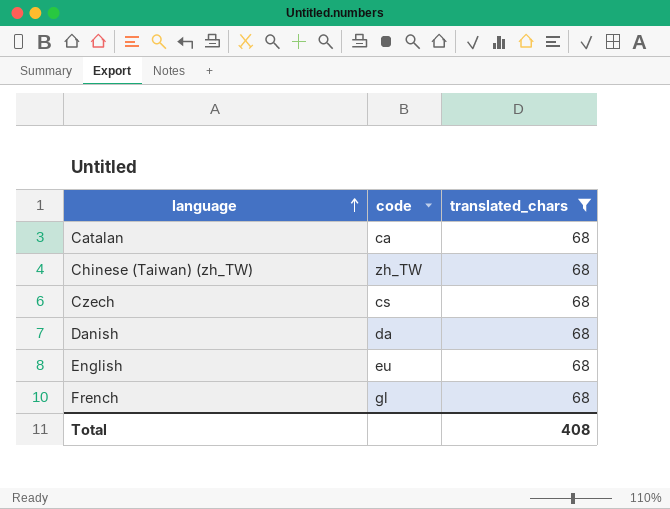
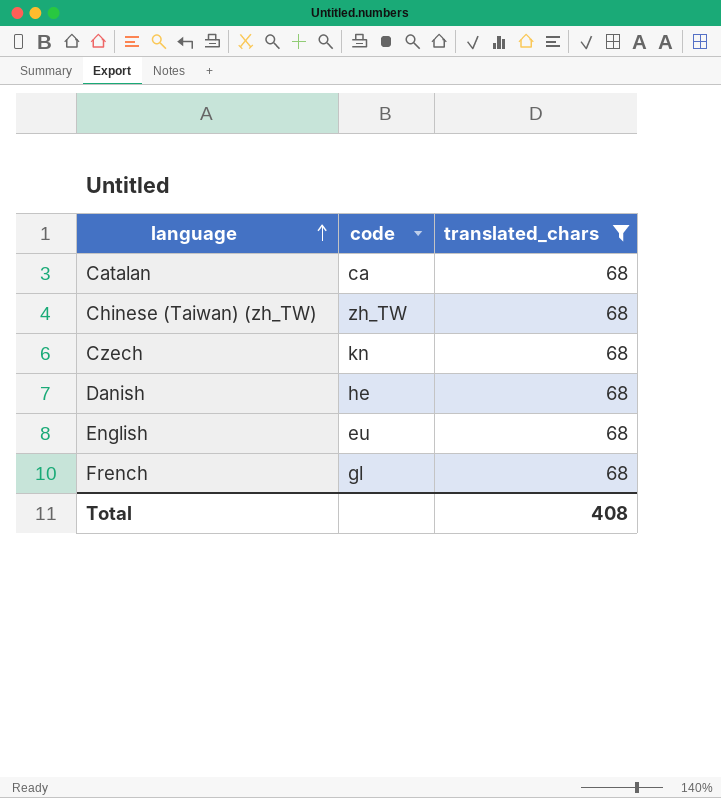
Czech | code: cs -> kn
Danish | code: da -> he

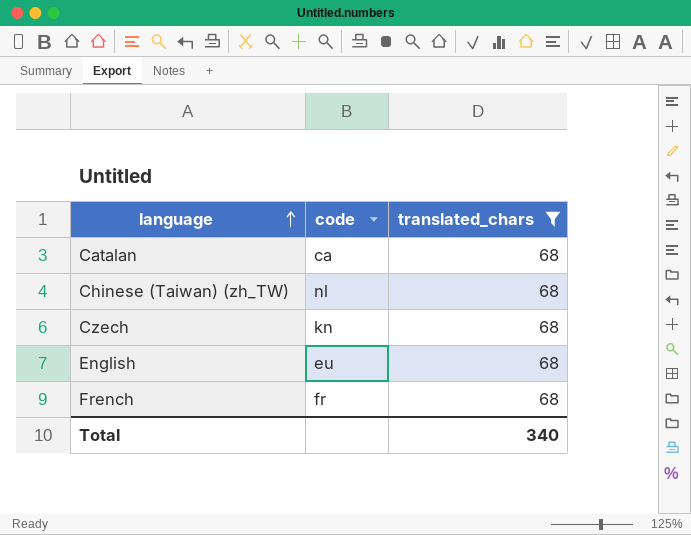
row Danish: he | 68 -> none
Chinese (Taiwan) (zh_TW) | code: zh_TW -> nl
French | code: gl -> fr
Total | translated_chars: 408 -> 340

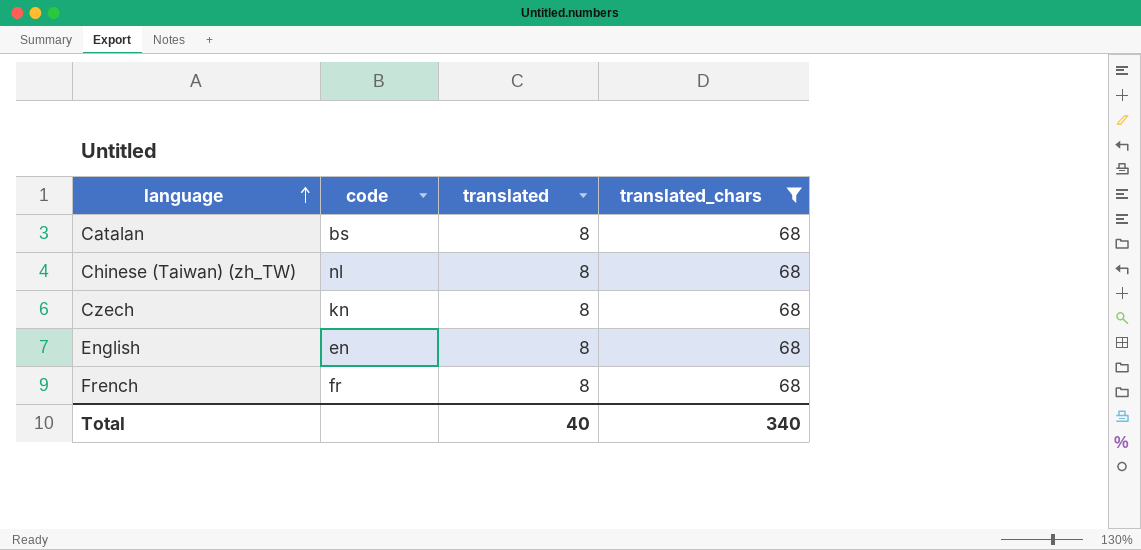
column translated | position: none -> 3
Catalan | code: ca -> bs
English | code: eu -> en

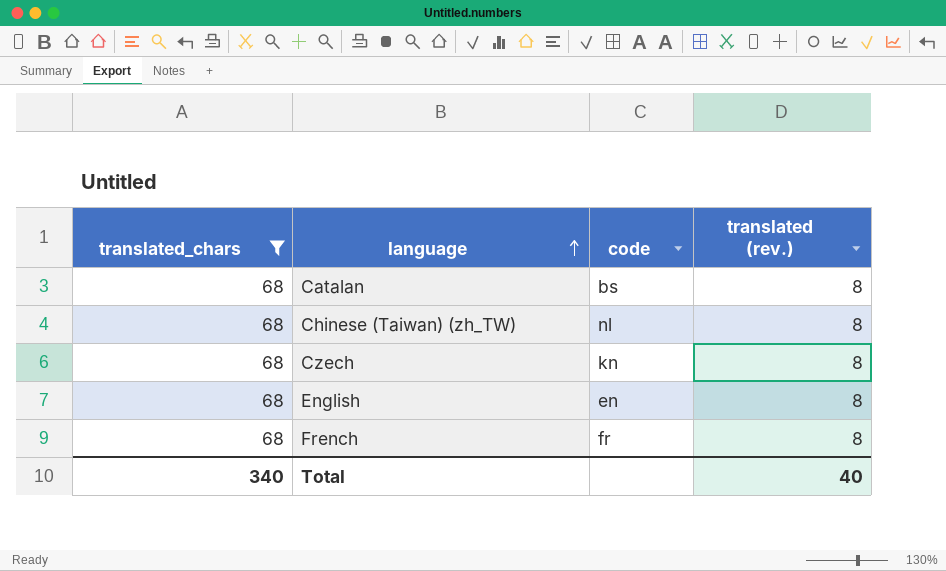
column translated_chars | position: 4 -> 1
column name: translated -> translated (rev.)

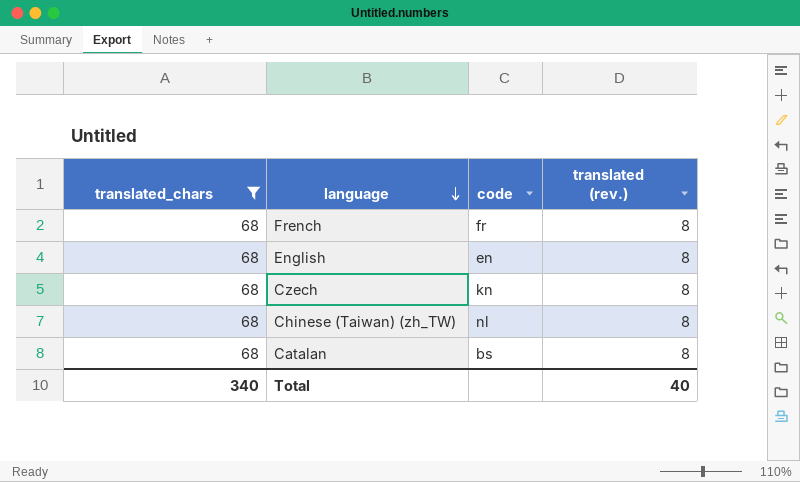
row order: language ascending -> language descending

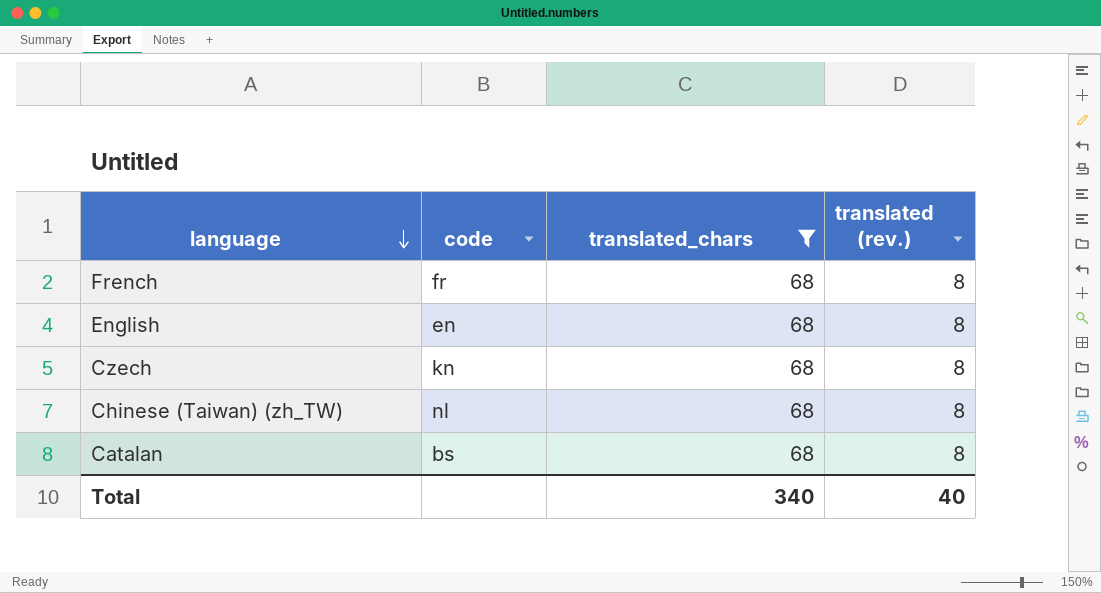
column translated_chars | position: 1 -> 3

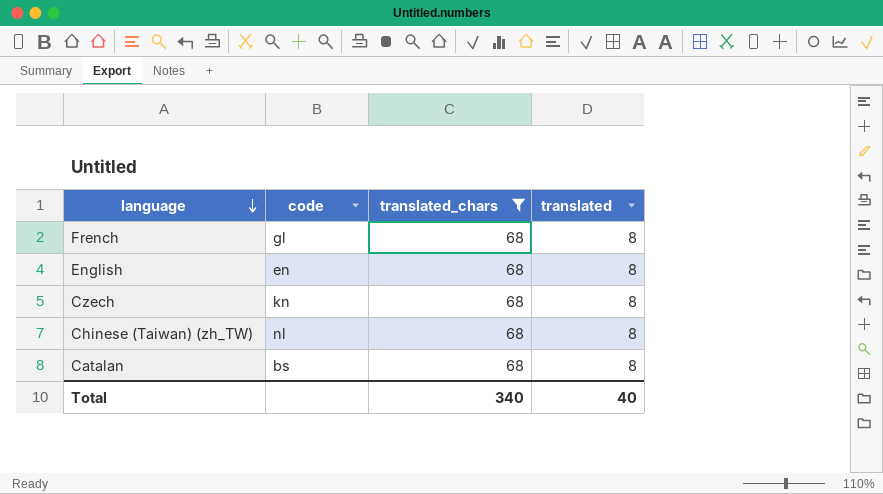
column name: translated (rev.) -> translated
French | code: fr -> gl

